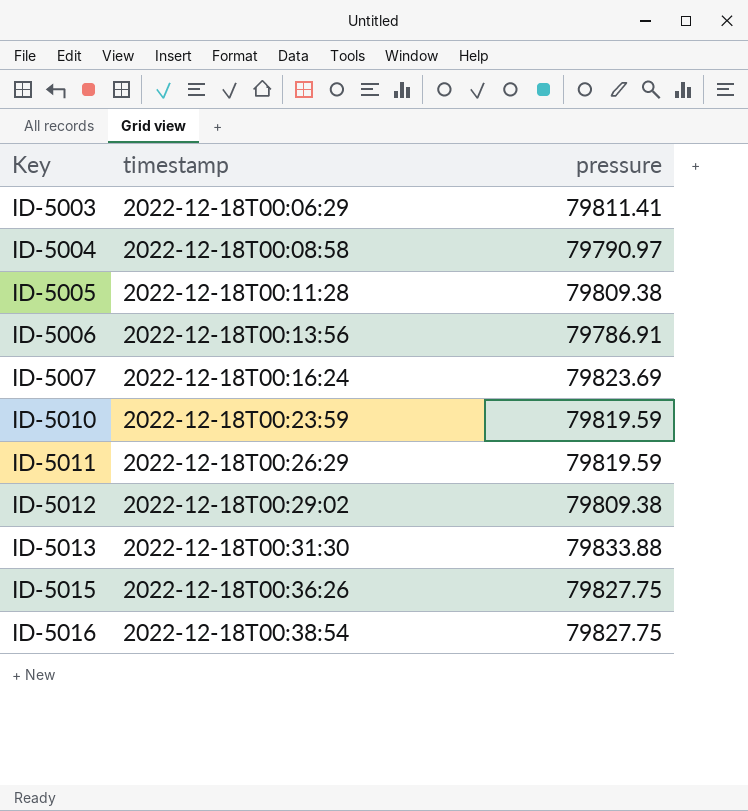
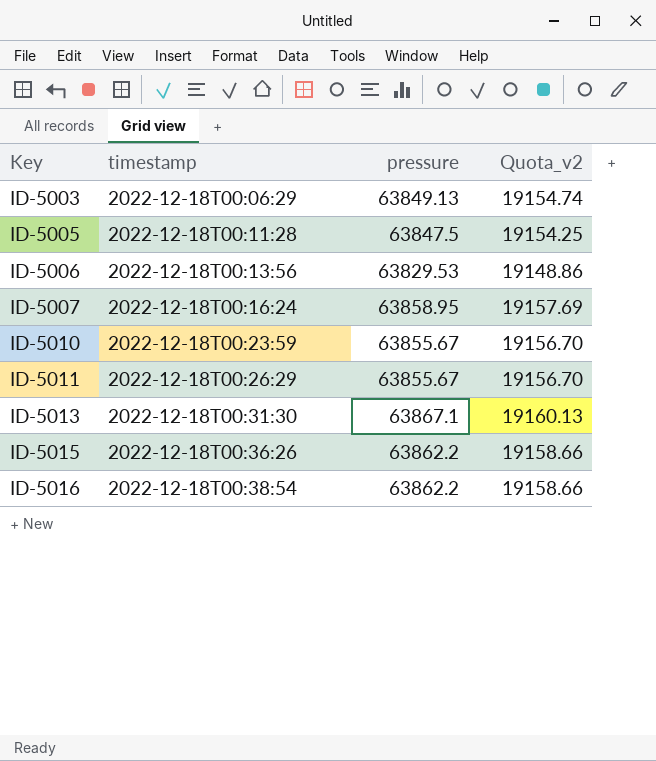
column Quota_v2 | formula: none -> [pressure] * 0.3
row ID-5004: 2022-12-18T00:08:58 | 79790.97 -> none
row ID-5012: 2022-12-18T00:29:02 | 79809.38 -> none
ID-5003 | pressure: 79811.41 -> 63849.13
ID-5005 | pressure: 79809.38 -> 63847.5
ID-5006 | pressure: 79786.91 -> 63829.53
ID-5007 | pressure: 79823.69 -> 63858.95
ID-5010 | pressure: 79819.59 -> 63855.67
ID-5011 | pressure: 79819.59 -> 63855.67
ID-5013 | pressure: 79833.88 -> 63867.1
ID-5015 | pressure: 79827.75 -> 63862.2
ID-5016 | pressure: 79827.75 -> 63862.2

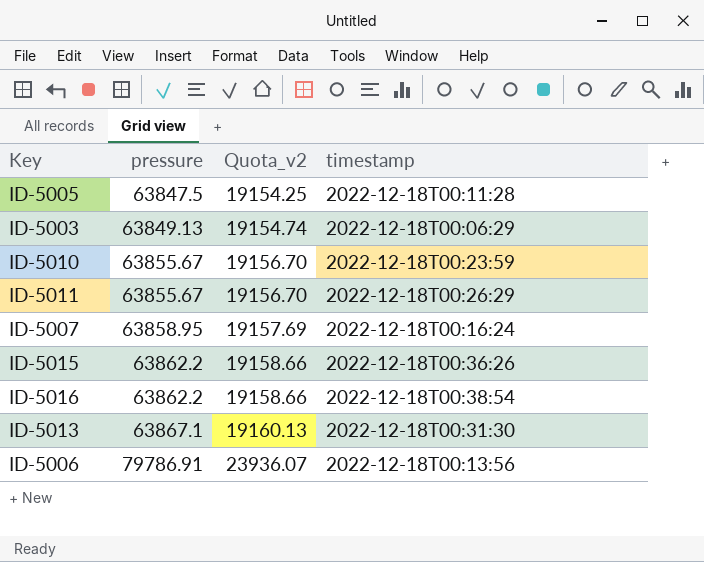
row order: Key ascending -> pressure ascending
column timestamp | position: 2 -> 4
ID-5006 | pressure: 63829.53 -> 79786.91
ID-5006 | Quota_v2: 19148.86 -> 23936.07

